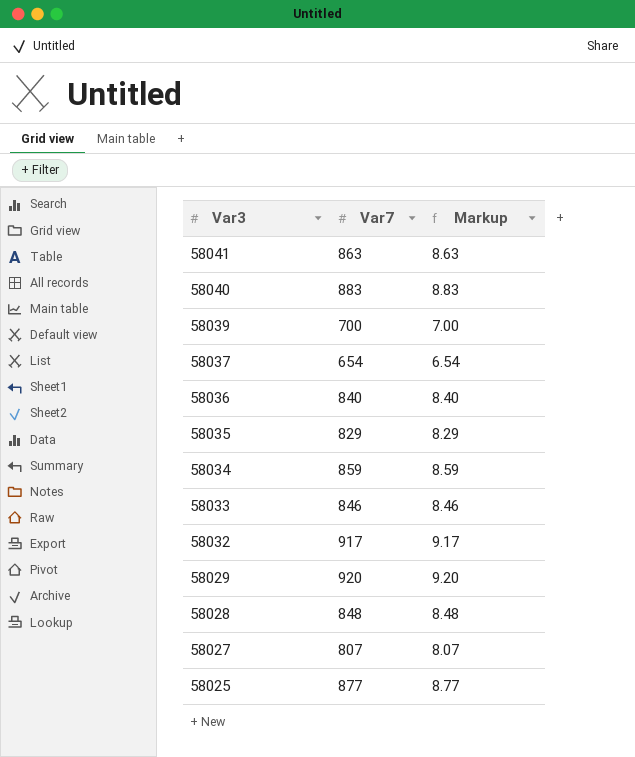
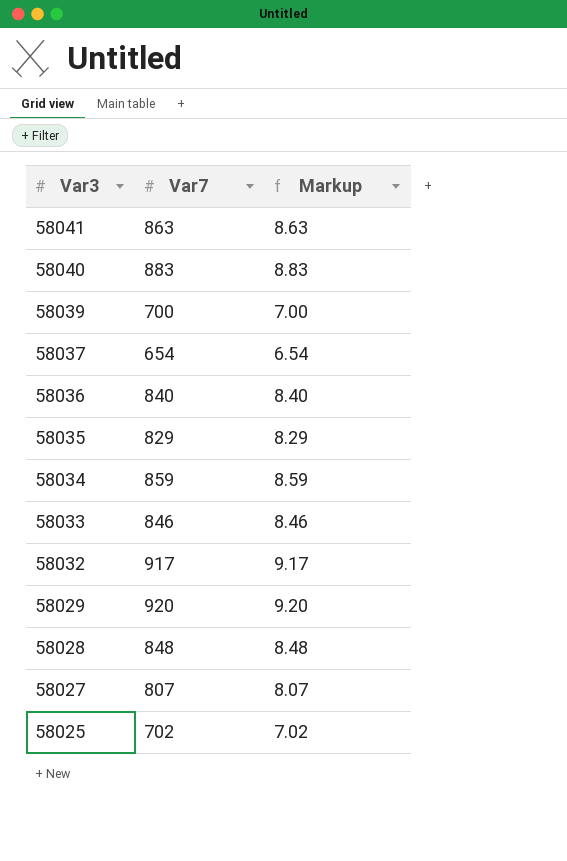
58025 | Var7: 877 -> 702
58025 | Markup: 8.77 -> 7.02

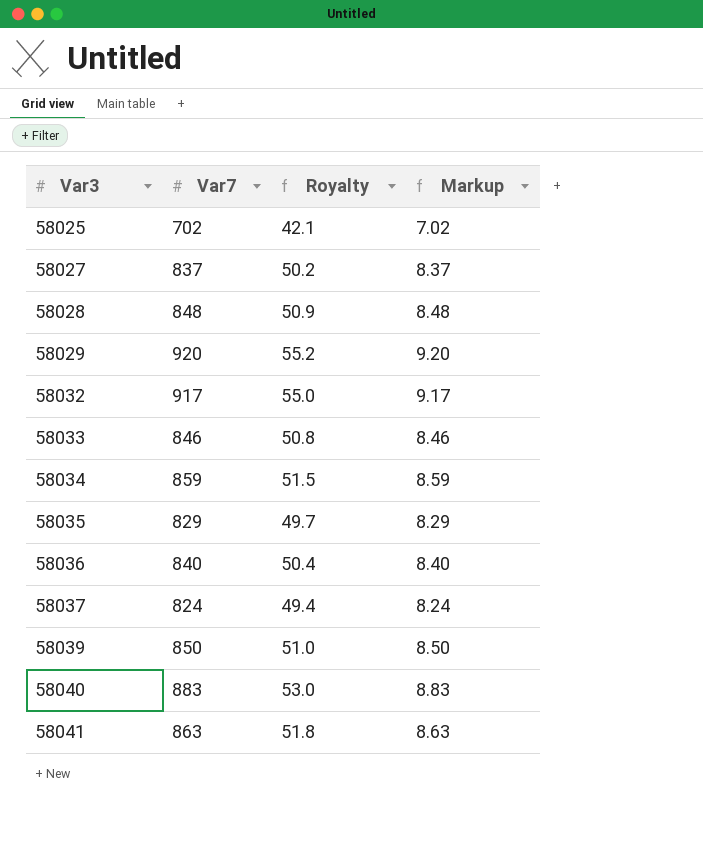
row order: Var3 descending -> Var3 ascending
column Royalty | formula: none -> [Var7] * 0.06
58027 | Var7: 807 -> 837
58027 | Markup: 8.07 -> 8.37
58037 | Var7: 654 -> 824
58037 | Markup: 6.54 -> 8.24
58039 | Var7: 700 -> 850
58039 | Markup: 7.00 -> 8.50

